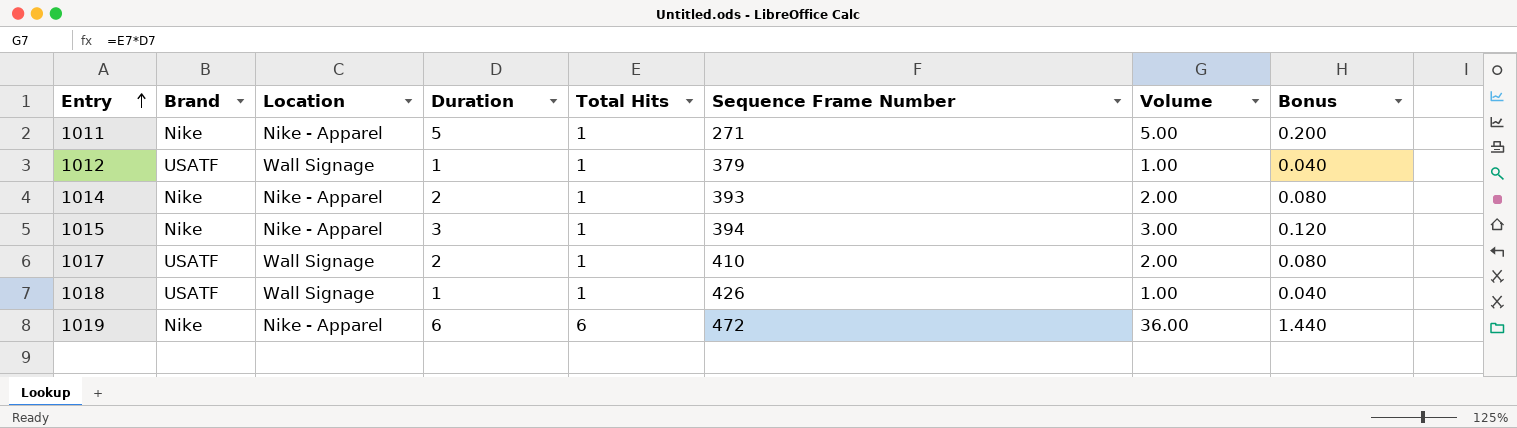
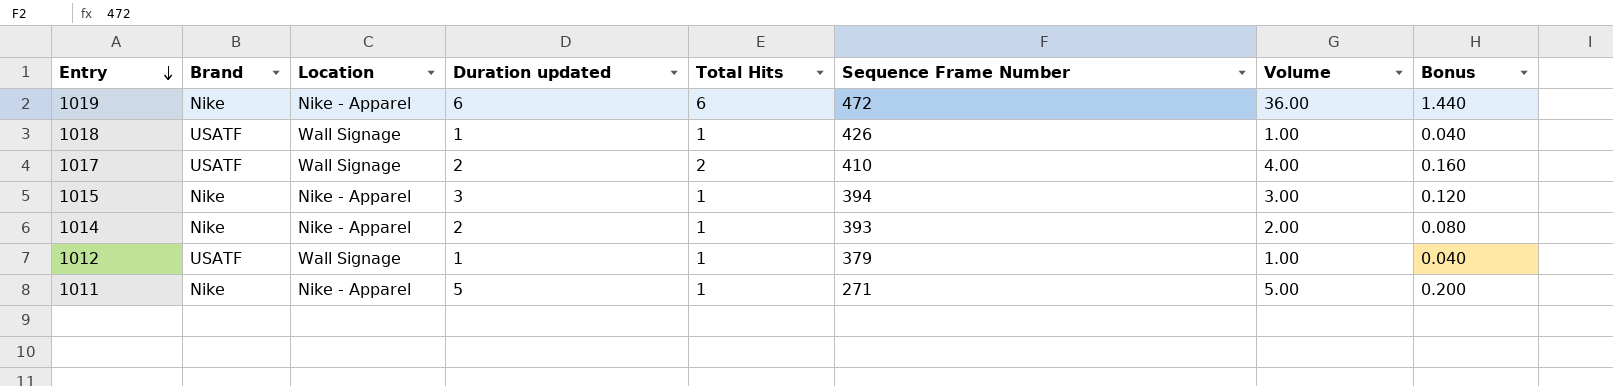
row order: Entry ascending -> Entry descending
column name: Duration -> Duration updated
1017 | Total Hits: 1 -> 2
1017 | Volume: 2.00 -> 4.00
1017 | Bonus: 0.080 -> 0.160

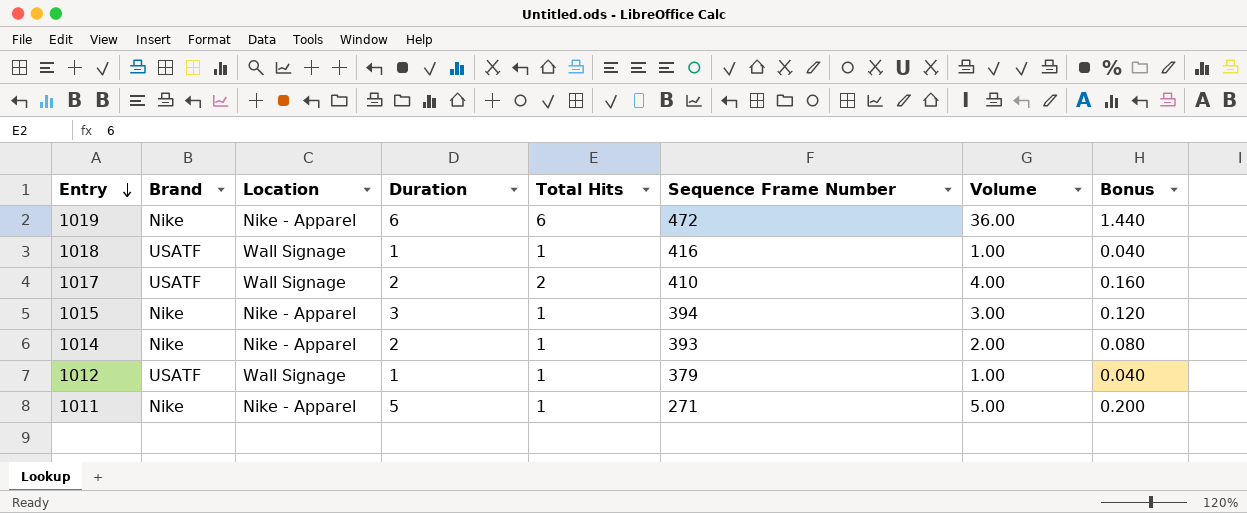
column name: Duration updated -> Duration
1018 | Sequence Frame Number: 426 -> 416

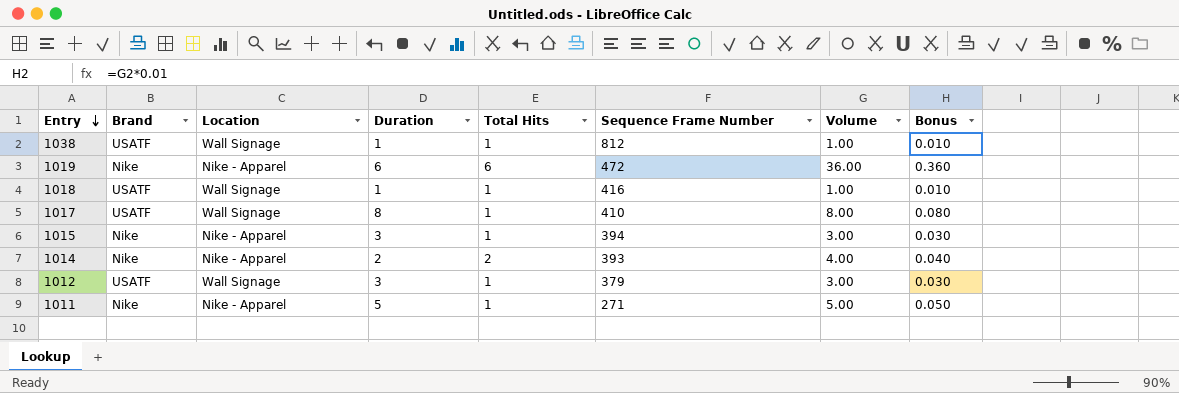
column Bonus | formula: [Volume] * 0.04 -> [Volume] * 0.01
row 1038: none -> USATF | Wall Signage | 1 | 1 | 812 | 1.00 | 0.010
1017 | Duration: 2 -> 8
1017 | Total Hits: 2 -> 1
1017 | Volume: 4.00 -> 8.00
1014 | Total Hits: 1 -> 2
1014 | Volume: 2.00 -> 4.00
1012 | Duration: 1 -> 3
1012 | Volume: 1.00 -> 3.00

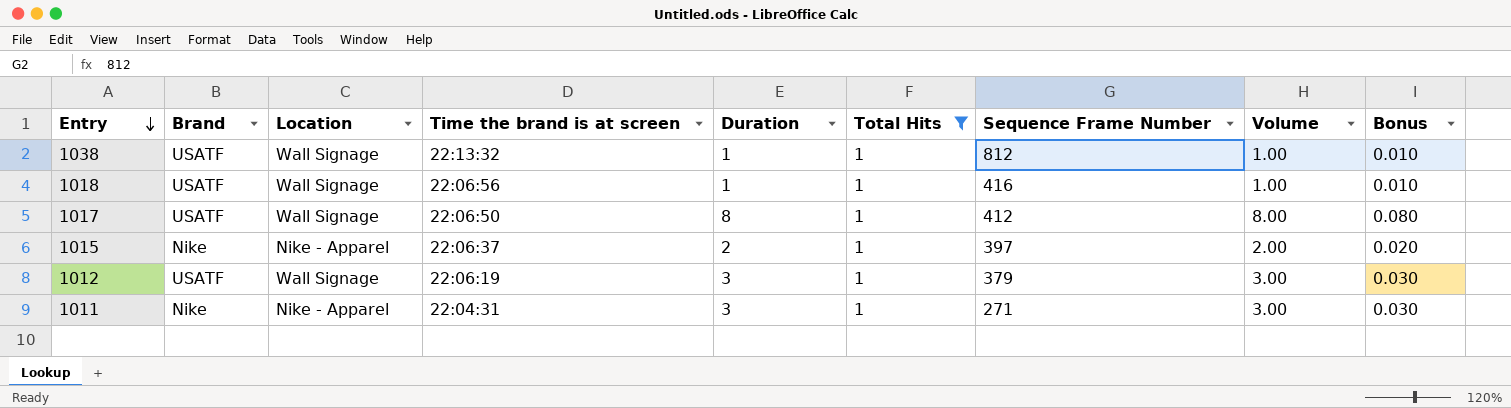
filter: none -> Total Hits = 1
column Time the brand is at screen | position: none -> 4
1017 | Sequence Frame Number: 410 -> 412
1015 | Duration: 3 -> 2
1015 | Sequence Frame Number: 394 -> 397
1015 | Volume: 3.00 -> 2.00
1015 | Bonus: 0.030 -> 0.020
1011 | Duration: 5 -> 3
1011 | Volume: 5.00 -> 3.00
1011 | Bonus: 0.050 -> 0.030

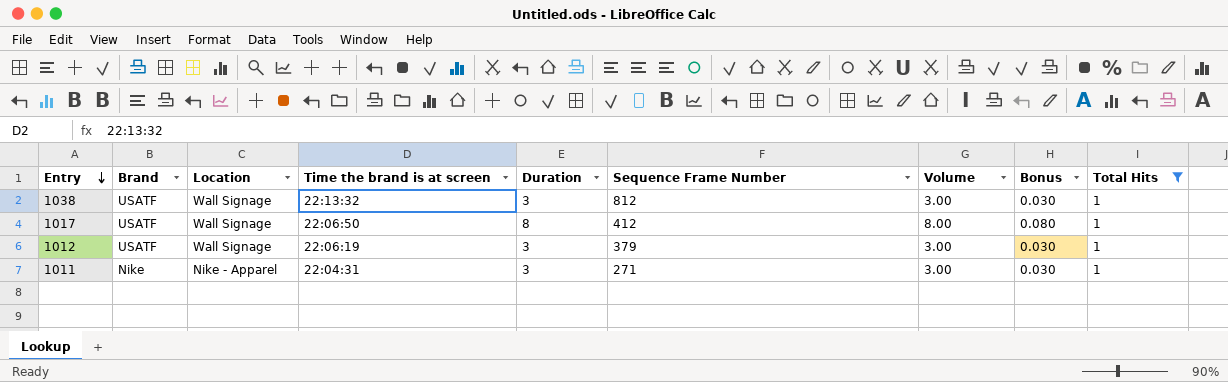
column Total Hits | position: 6 -> 9
row 1018: USATF | Wall Signage | 22:06:56 | 1 | 1 | 416 | 1.00 | 0.010 -> none
row 1015: Nike | Nike - Apparel | 22:06:37 | 2 | 1 | 397 | 2.00 | 0.020 -> none
1038 | Duration: 1 -> 3
1038 | Volume: 1.00 -> 3.00
1038 | Bonus: 0.010 -> 0.030

